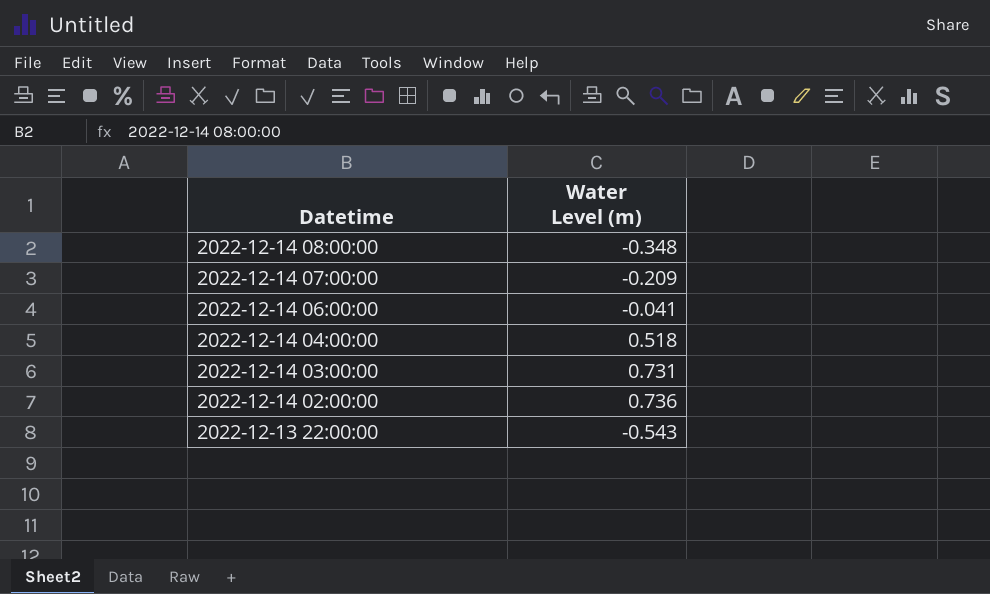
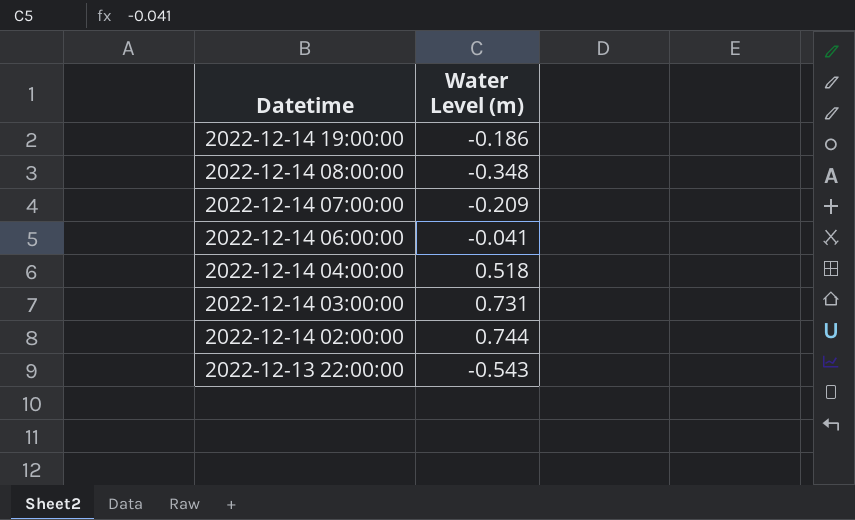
row 2022-12-14 19:00:00: none -> -0.186
2022-12-14 02:00:00 | Water Level (m): 0.736 -> 0.744

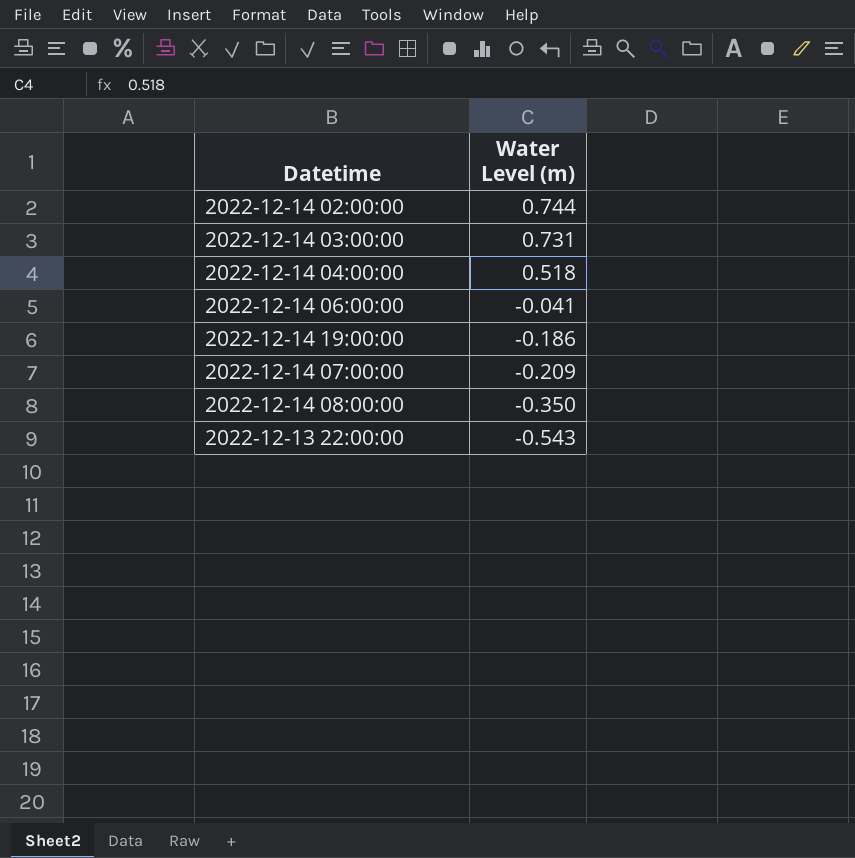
row order: Datetime descending -> Water Level (m) descending
2022-12-14 08:00:00 | Water Level (m): -0.348 -> -0.350

